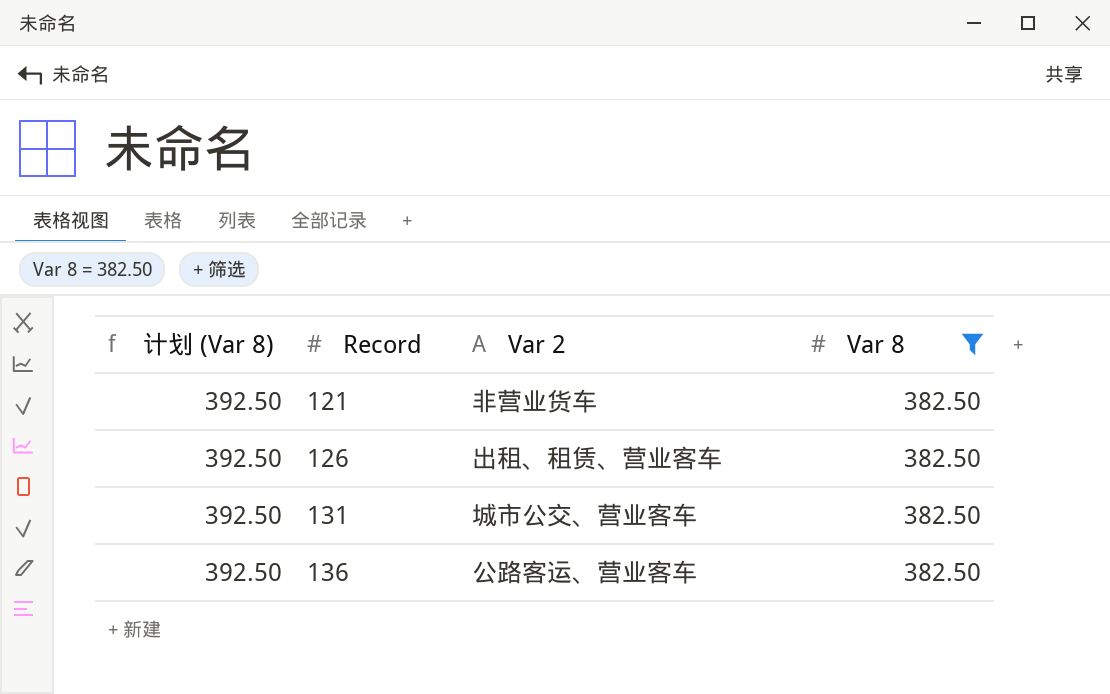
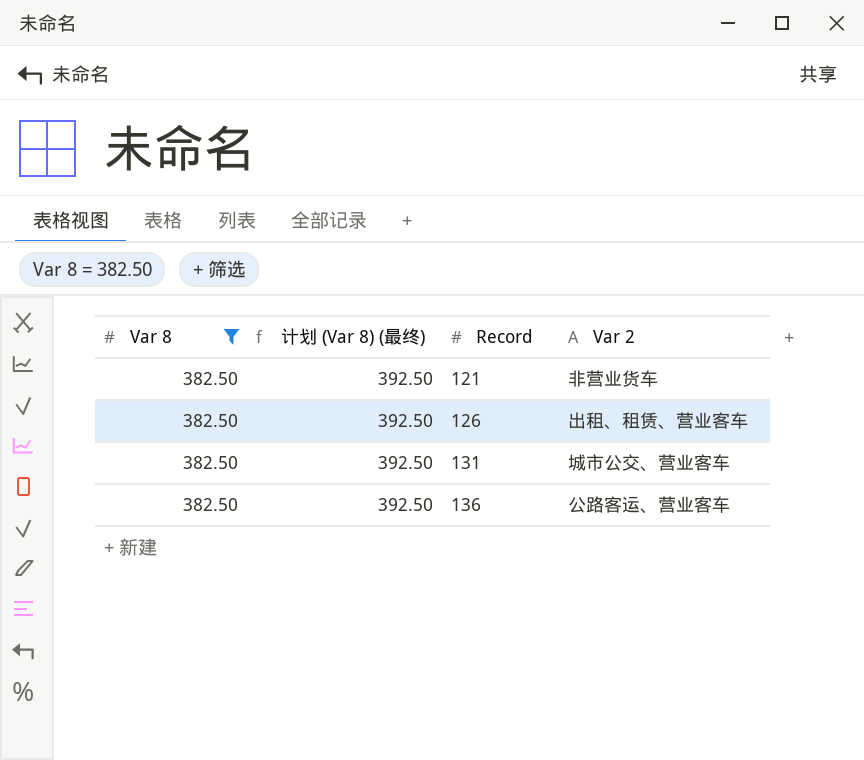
column Var 8 | position: 4 -> 1
column name: 计划 (Var 8) -> 计划 (Var 8) (最终)

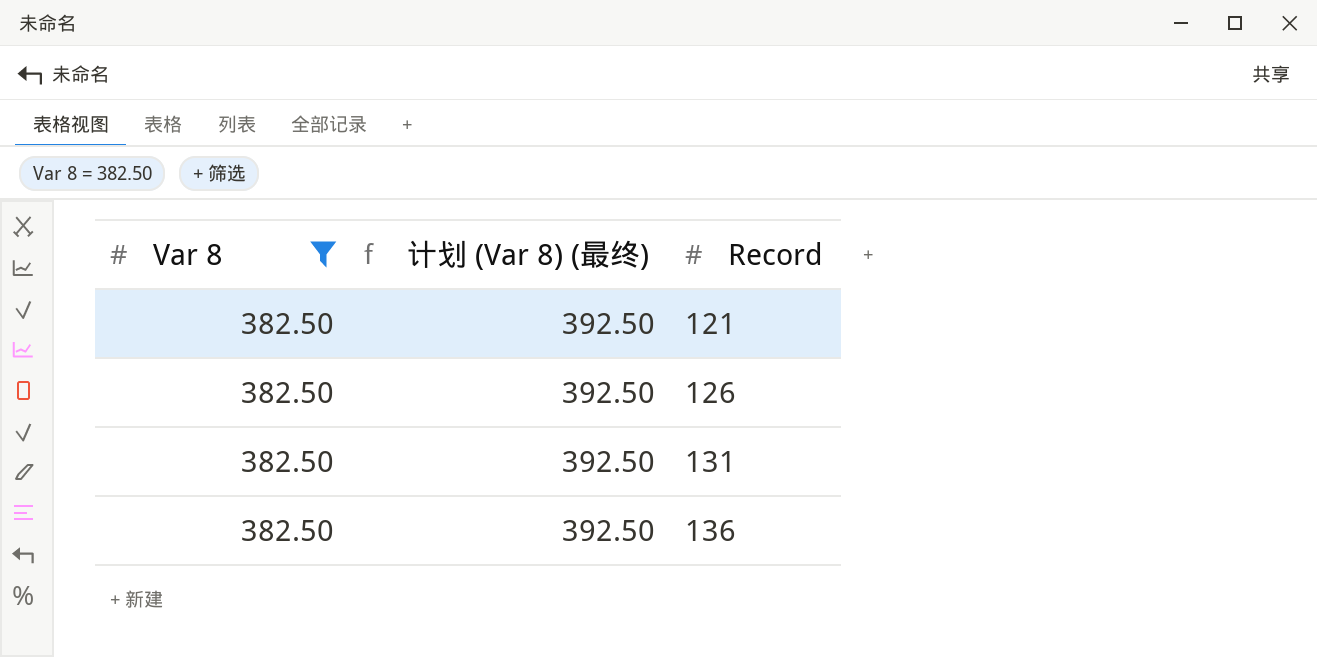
column Var 2 | position: 4 -> none

